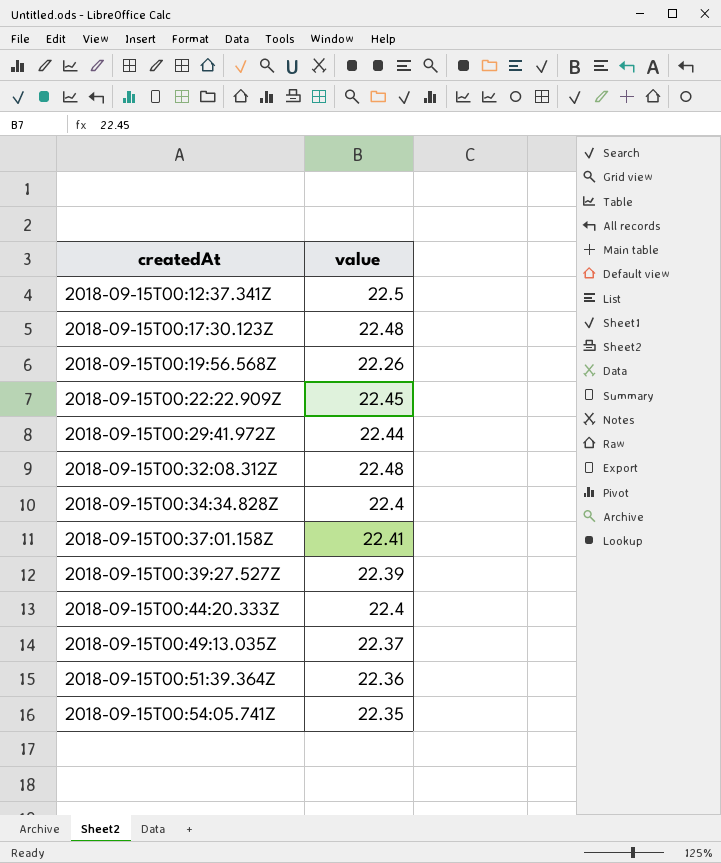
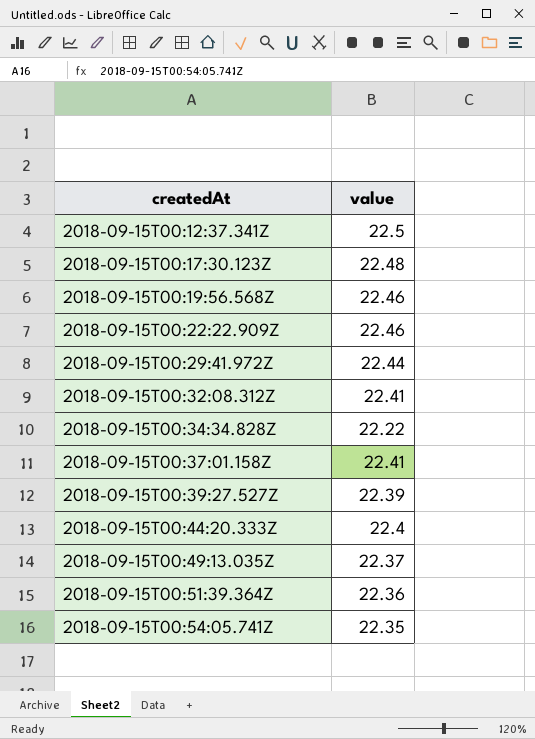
2018-09-15T00:19:56.568Z | value: 22.26 -> 22.46
2018-09-15T00:22:22.909Z | value: 22.45 -> 22.46
2018-09-15T00:32:08.312Z | value: 22.48 -> 22.41
2018-09-15T00:34:34.828Z | value: 22.4 -> 22.22

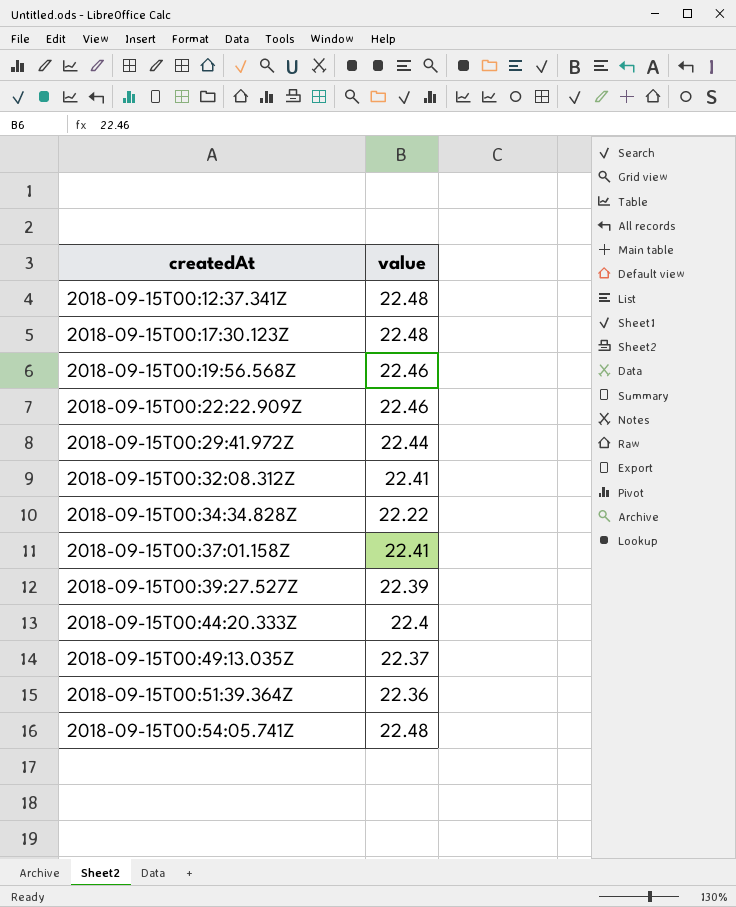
2018-09-15T00:12:37.341Z | value: 22.5 -> 22.48
2018-09-15T00:54:05.741Z | value: 22.35 -> 22.48

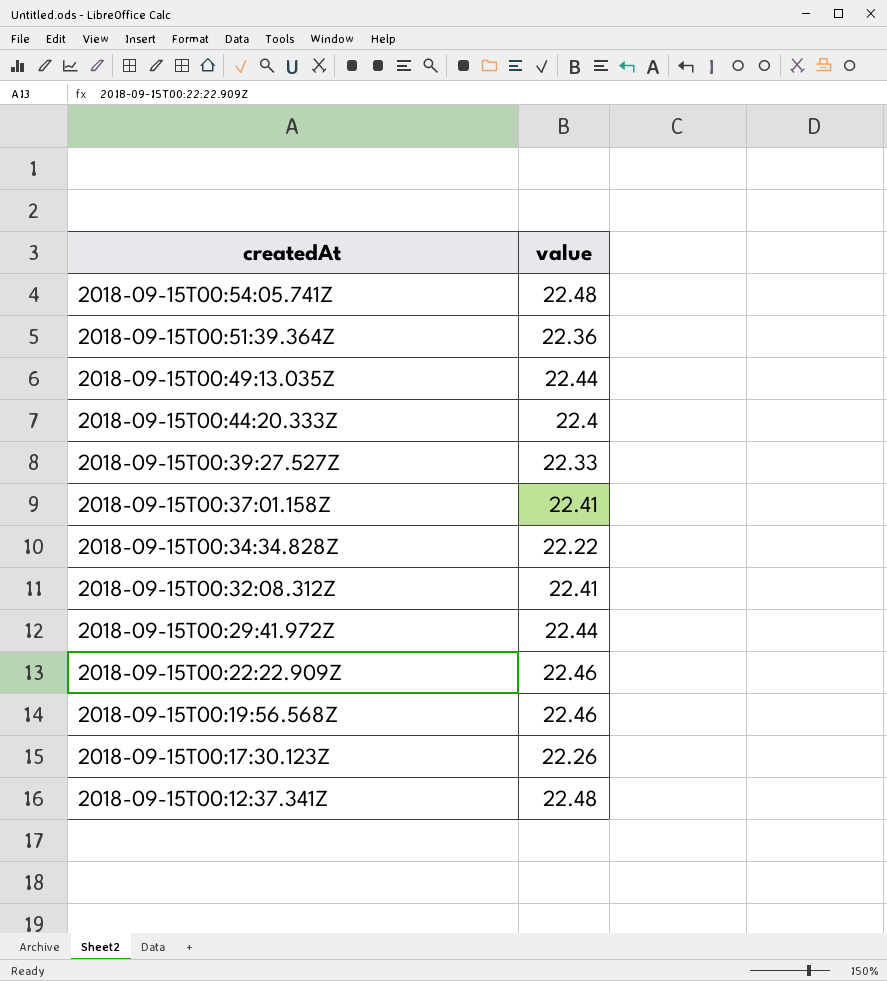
row order: createdAt ascending -> createdAt descending
2018-09-15T00:49:13.035Z | value: 22.37 -> 22.44
2018-09-15T00:39:27.527Z | value: 22.39 -> 22.33
2018-09-15T00:17:30.123Z | value: 22.48 -> 22.26

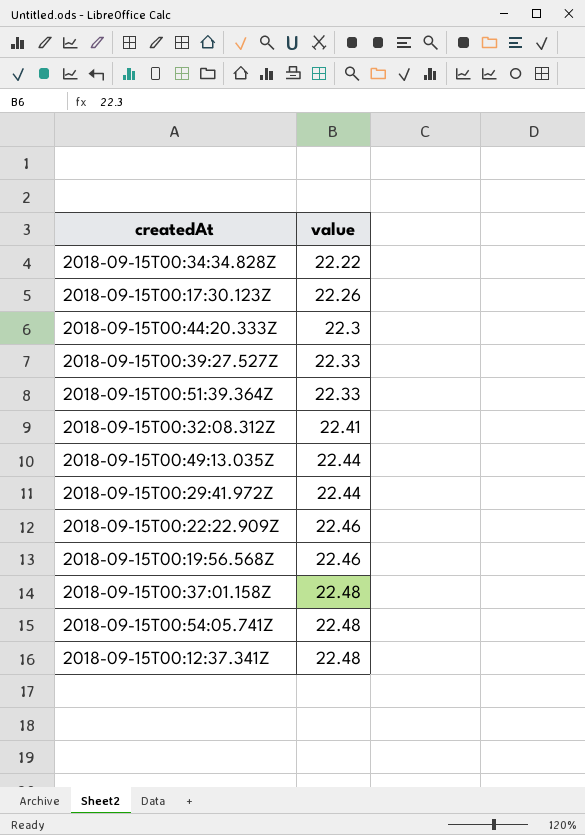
row order: createdAt descending -> value ascending
2018-09-15T00:44:20.333Z | value: 22.4 -> 22.3
2018-09-15T00:51:39.364Z | value: 22.36 -> 22.33
2018-09-15T00:37:01.158Z | value: 22.41 -> 22.48

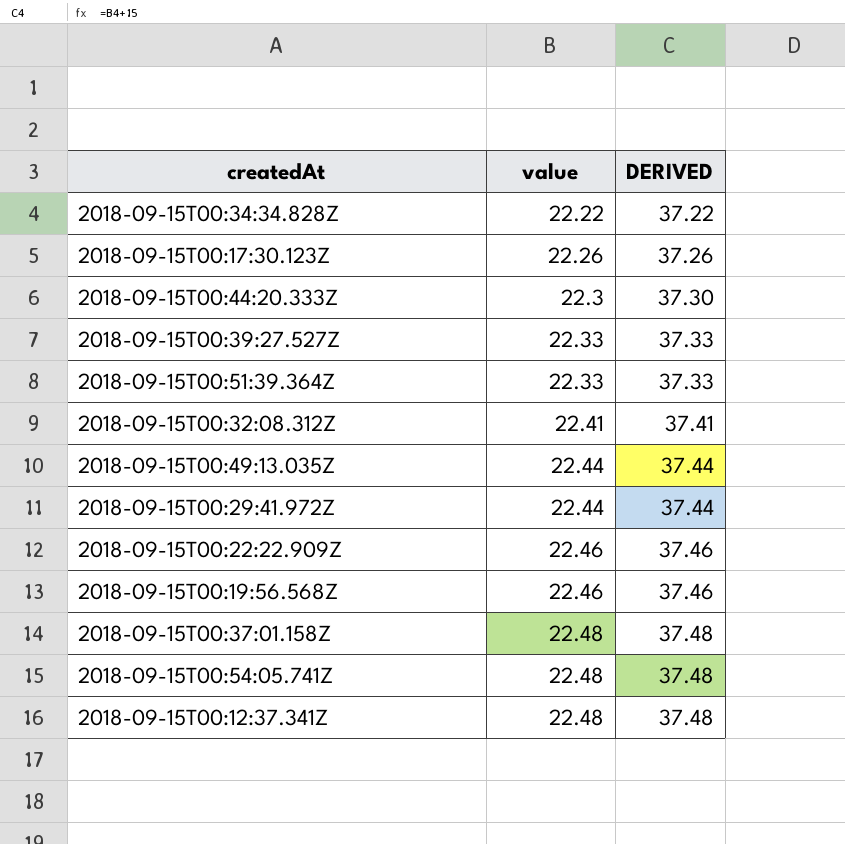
column DERIVED | formula: none -> [value] + 15

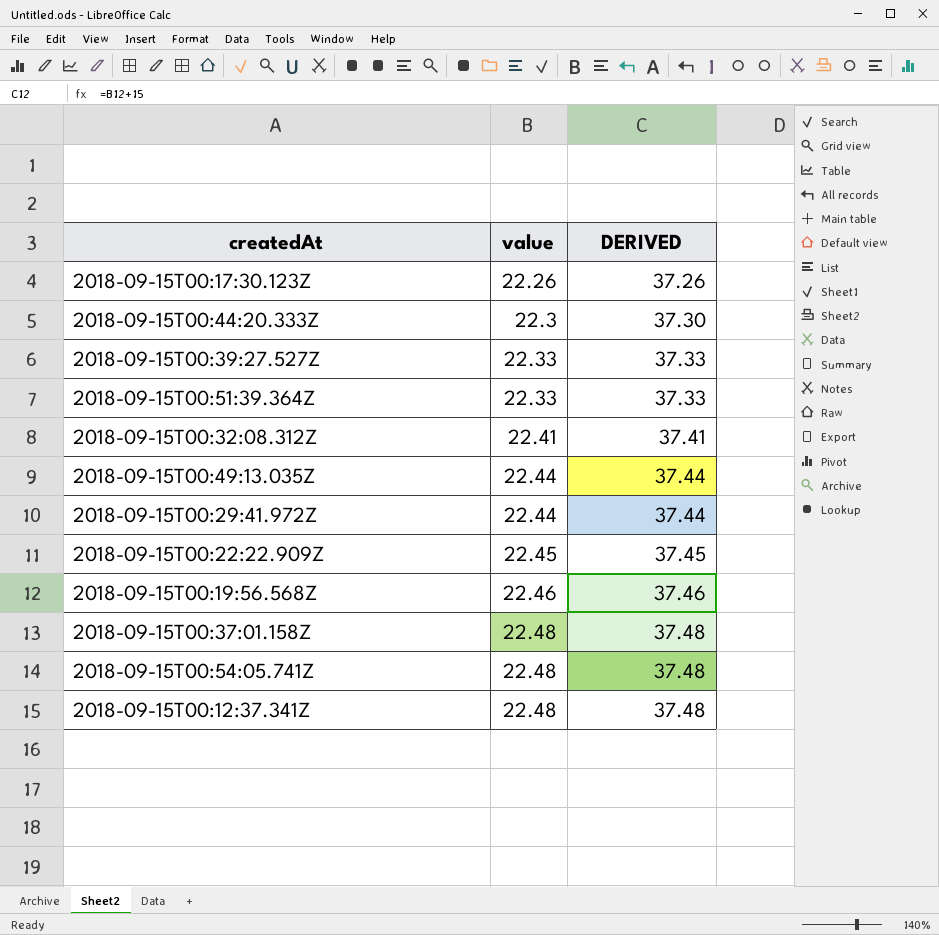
row 2018-09-15T00:34:34.828Z: 22.22 | 37.22 -> none
2018-09-15T00:22:22.909Z | value: 22.46 -> 22.45
2018-09-15T00:22:22.909Z | DERIVED: 37.46 -> 37.45

